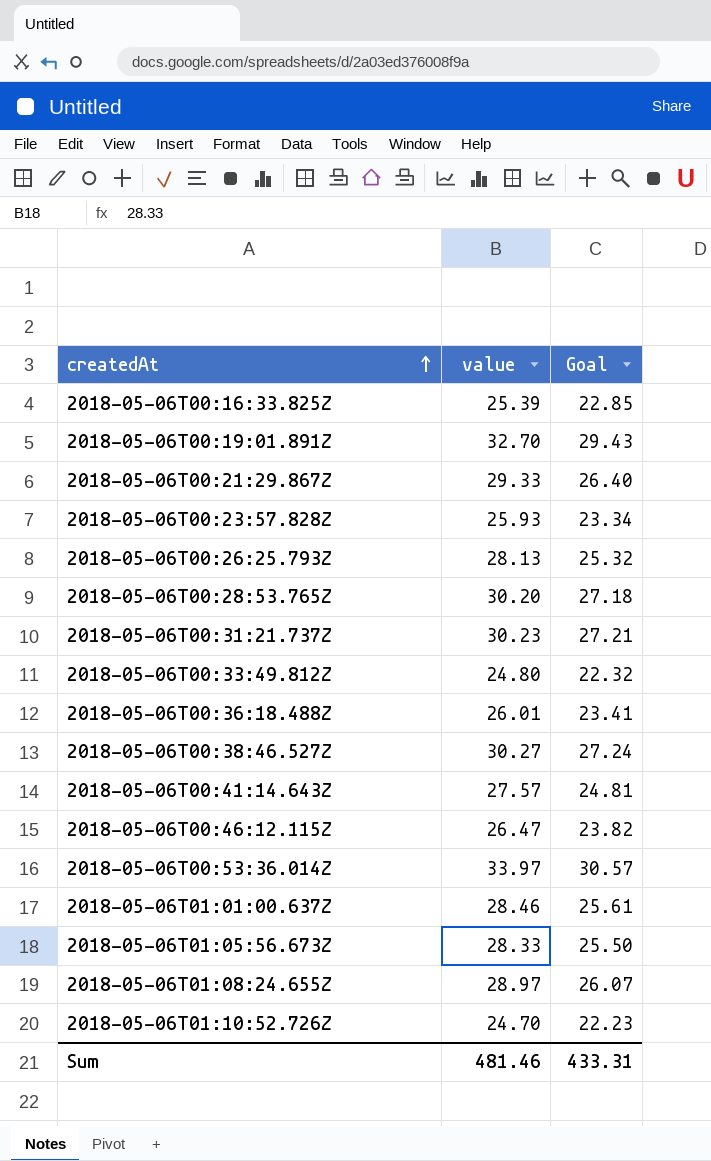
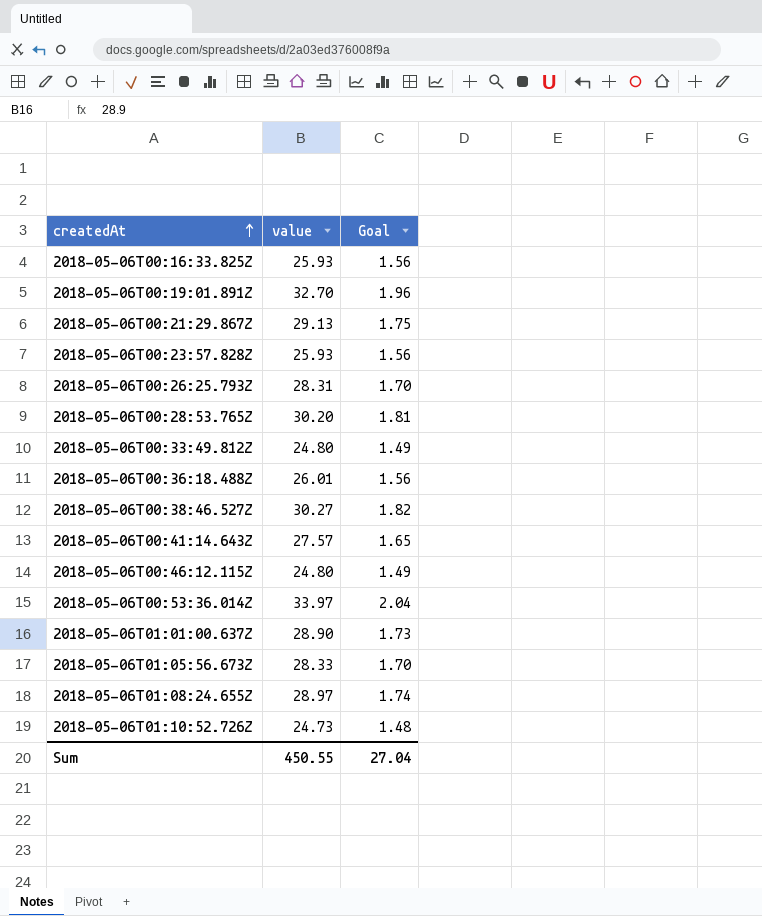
column Goal | formula: [value] * 0.9 -> [value] * 0.06
row 2018-05-06T00:31:21.737Z: 30.23 | 27.21 -> none
2018-05-06T00:16:33.825Z | value: 25.39 -> 25.93
2018-05-06T00:21:29.867Z | value: 29.33 -> 29.13
2018-05-06T00:26:25.793Z | value: 28.13 -> 28.31
2018-05-06T00:46:12.115Z | value: 26.47 -> 24.80
2018-05-06T01:01:00.637Z | value: 28.46 -> 28.90
2018-05-06T01:10:52.726Z | value: 24.70 -> 24.73
Sum | value: 481.46 -> 450.55
Sum | Goal: 433.31 -> 27.04

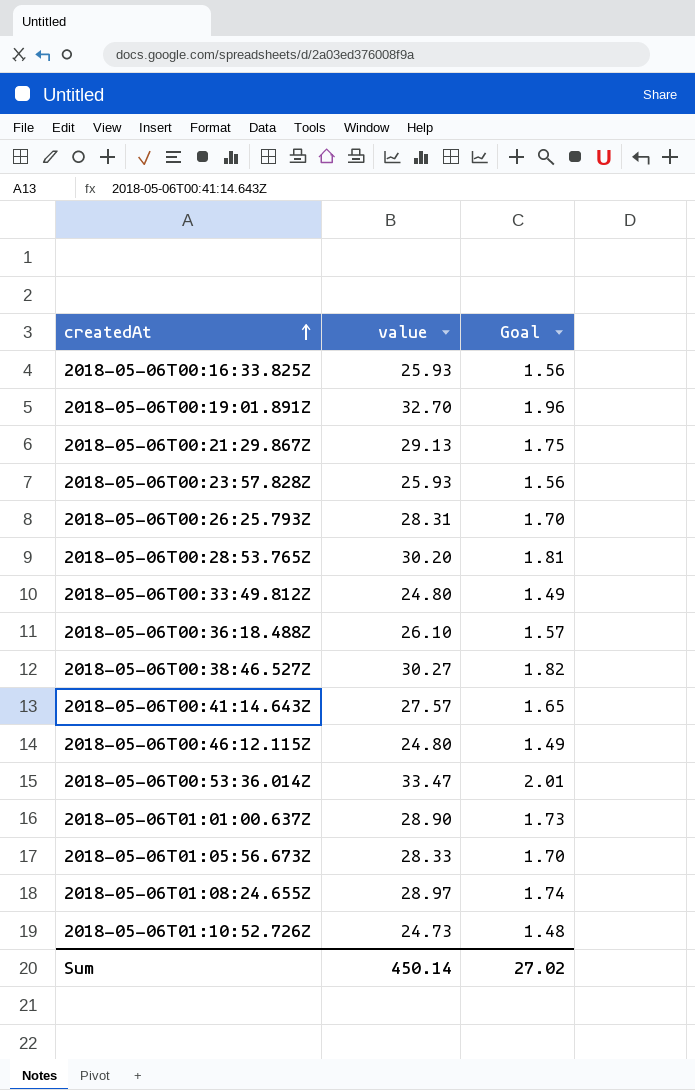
2018-05-06T00:36:18.488Z | value: 26.01 -> 26.10
2018-05-06T00:36:18.488Z | Goal: 1.56 -> 1.57
2018-05-06T00:53:36.014Z | value: 33.97 -> 33.47
2018-05-06T00:53:36.014Z | Goal: 2.04 -> 2.01
Sum | value: 450.55 -> 450.14
Sum | Goal: 27.04 -> 27.02

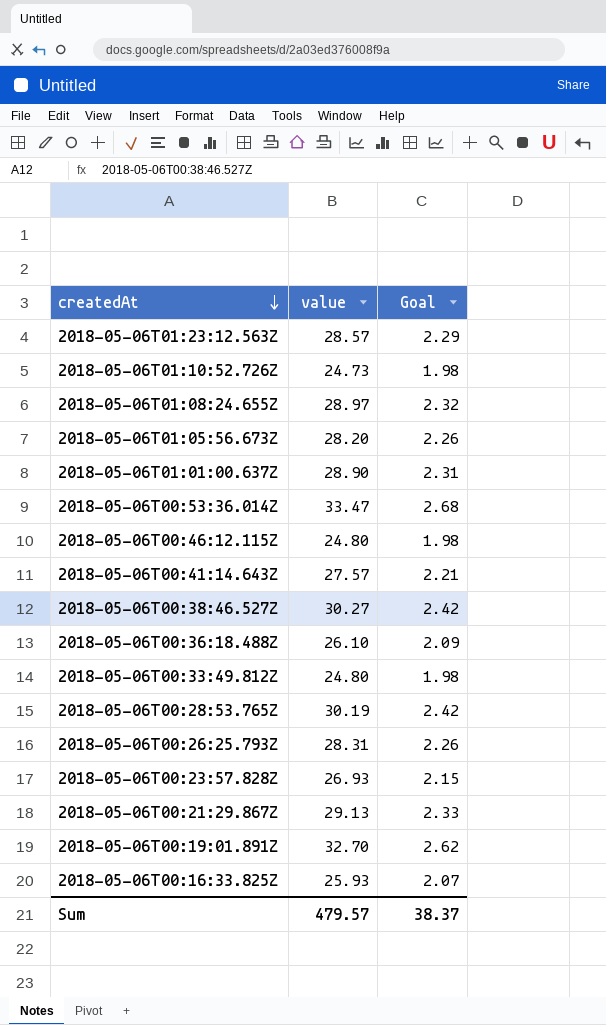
row order: createdAt ascending -> createdAt descending
column Goal | formula: [value] * 0.06 -> [value] * 0.08
row 2018-05-06T01:23:12.563Z: none -> 28.57 | 2.29
2018-05-06T01:05:56.673Z | value: 28.33 -> 28.20
2018-05-06T00:28:53.765Z | value: 30.20 -> 30.19
2018-05-06T00:23:57.828Z | value: 25.93 -> 26.93
Sum | value: 450.14 -> 479.57
Sum | Goal: 27.02 -> 38.37

